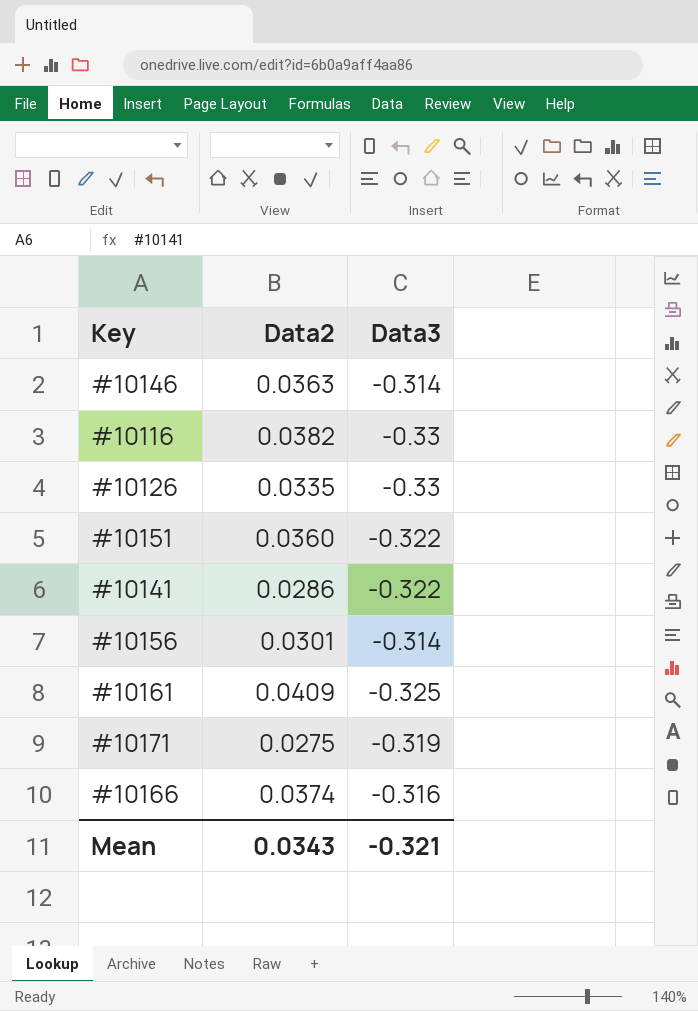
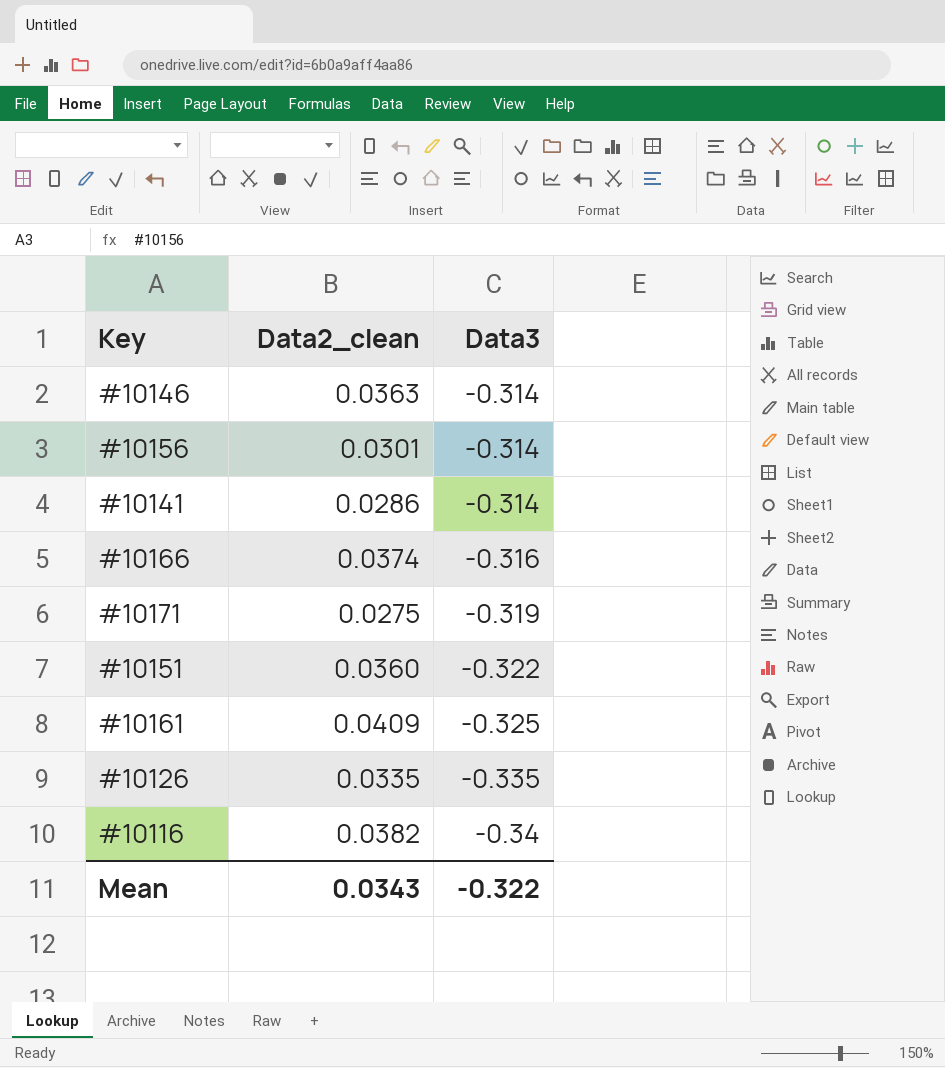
row order: none -> Data3 descending
column name: Data2 -> Data2_clean
#10141 | Data3: -0.322 -> -0.314
#10126 | Data3: -0.33 -> -0.335
#10116 | Data3: -0.33 -> -0.34
Mean | Data3: -0.321 -> -0.322

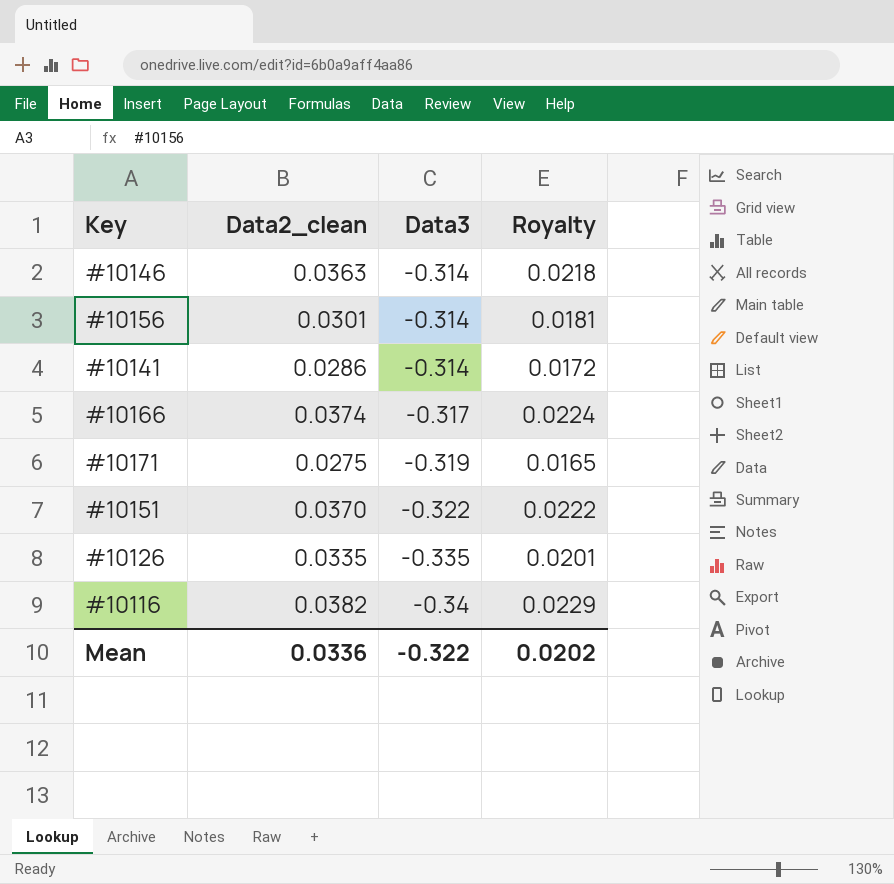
column Royalty | formula: none -> [Data2_clean] * 0.6
row #10161: 0.0409 | -0.325 -> none
#10166 | Data3: -0.316 -> -0.317
#10151 | Data2_clean: 0.0360 -> 0.0370
Mean | Data2_clean: 0.0343 -> 0.0336

